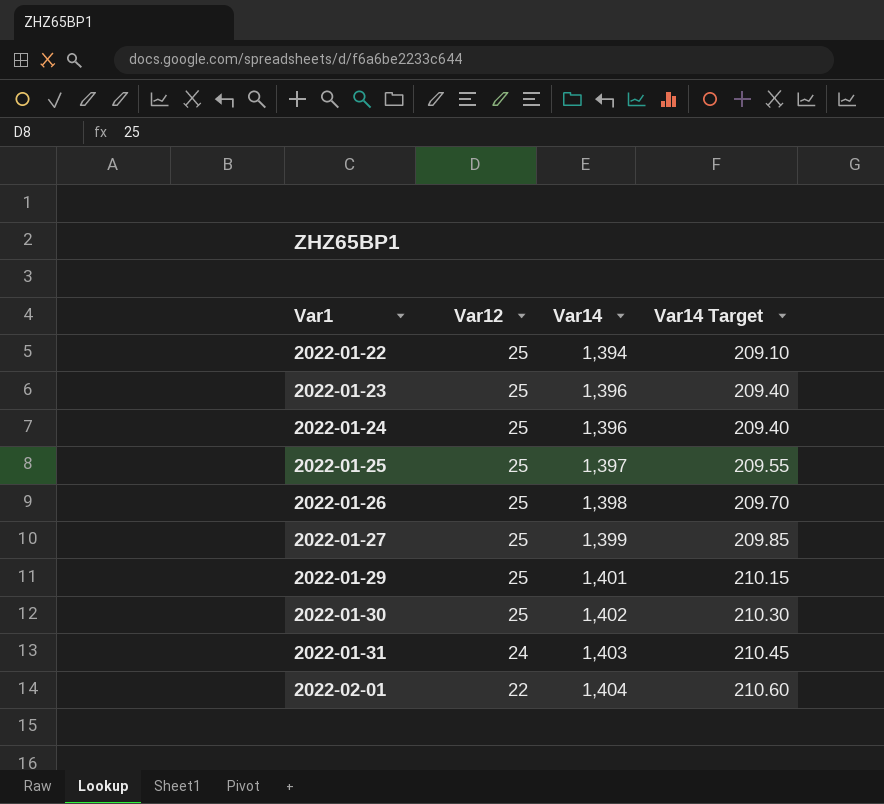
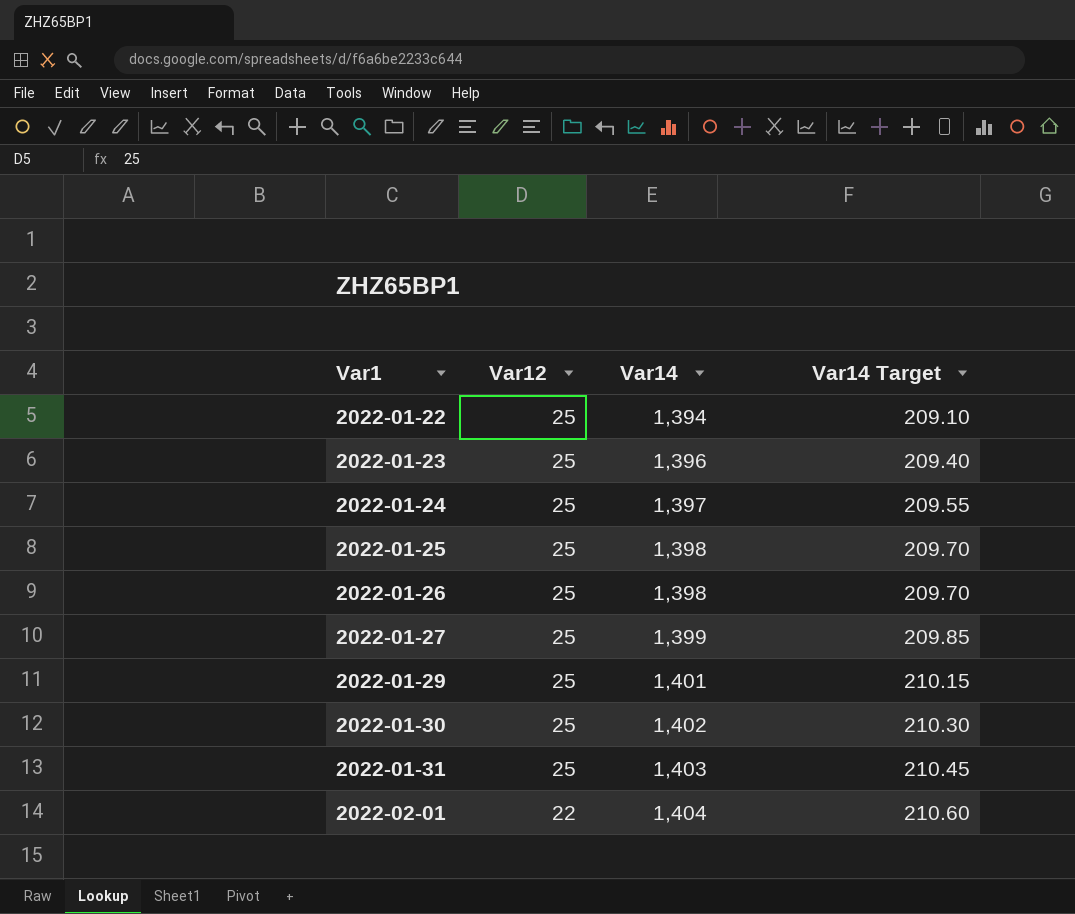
2022-01-24 | Var14: 1,396 -> 1,397
2022-01-24 | Var14 Target: 209.40 -> 209.55
2022-01-25 | Var14: 1,397 -> 1,398
2022-01-25 | Var14 Target: 209.55 -> 209.70
2022-01-31 | Var12: 24 -> 25

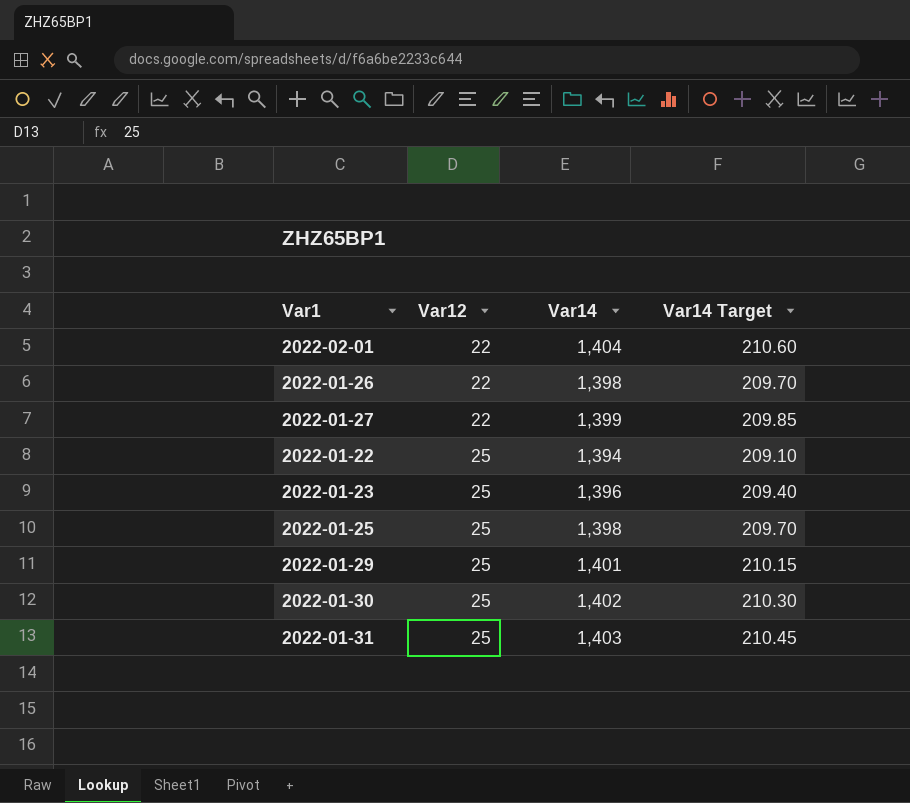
row order: Var1 ascending -> Var12 ascending
row 2022-01-24: 25 | 1,397 | 209.55 -> none
2022-01-26 | Var12: 25 -> 22
2022-01-27 | Var12: 25 -> 22

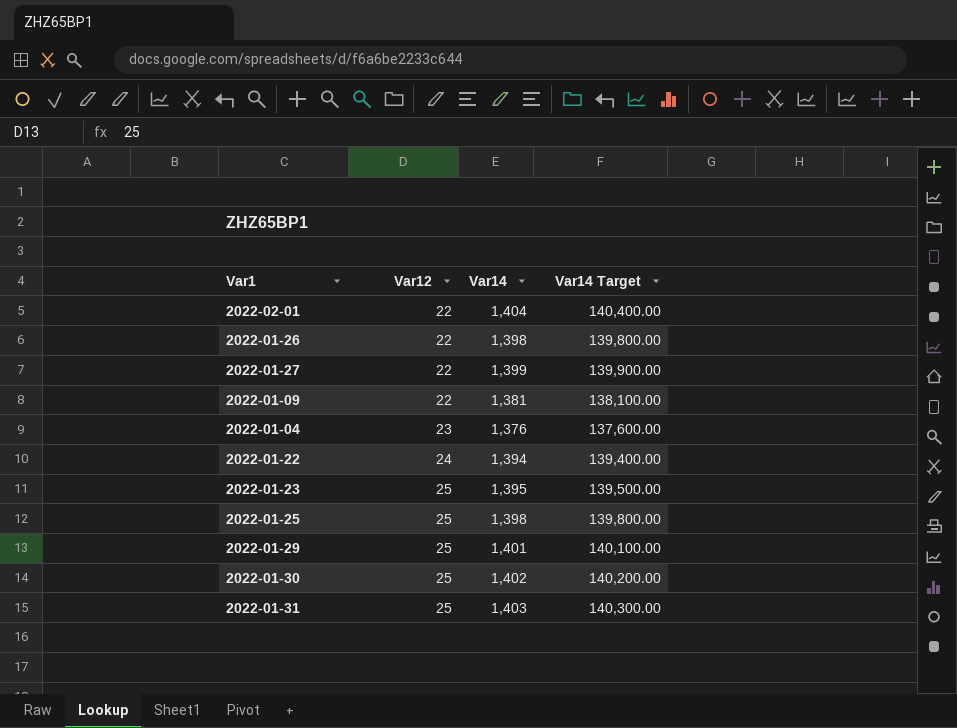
column Var14 Target | formula: [Var14] * 0.15 -> [Var14] * 100
row 2022-01-09: none -> 22 | 1,381 | 138,100.00
row 2022-01-04: none -> 23 | 1,376 | 137,600.00
2022-01-22 | Var12: 25 -> 24
2022-01-23 | Var14: 1,396 -> 1,395

